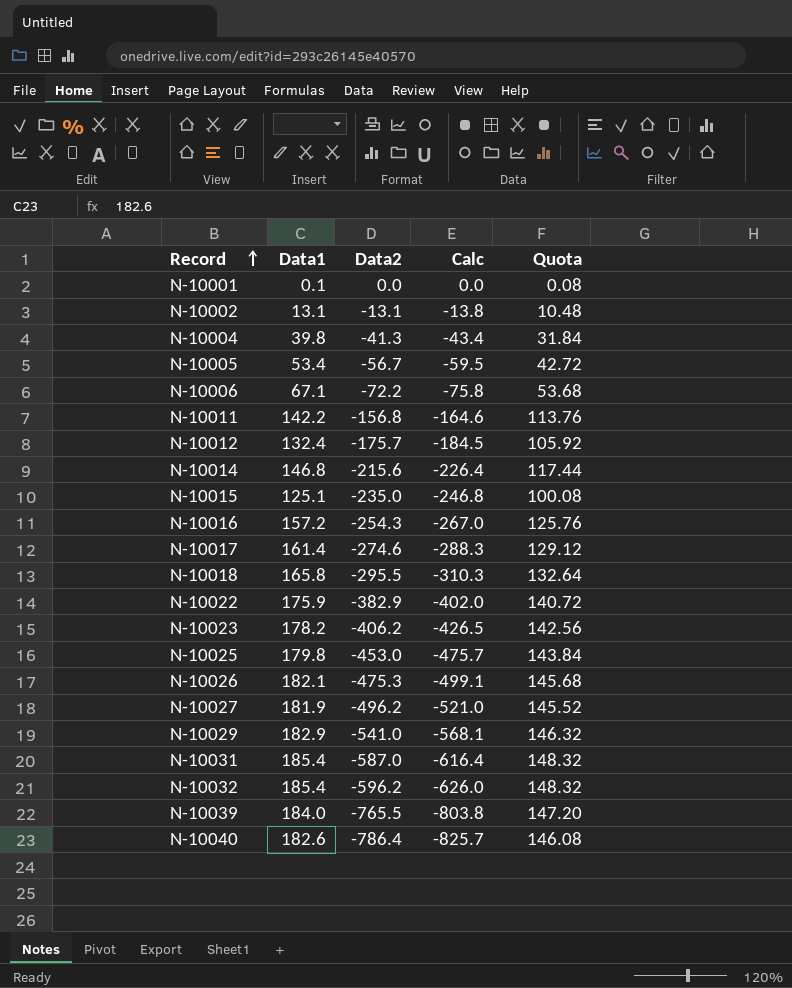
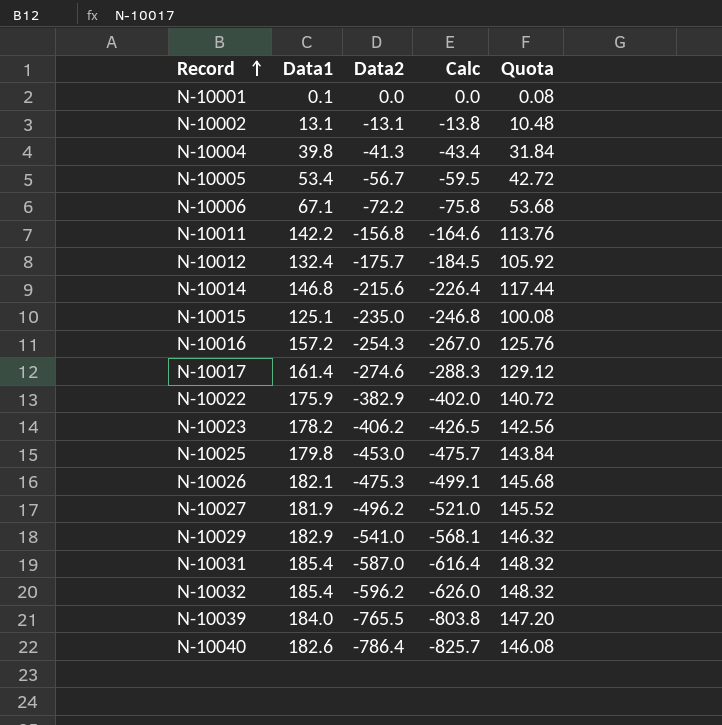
row N-10018: 165.8 | -295.5 | -310.3 | 132.64 -> none

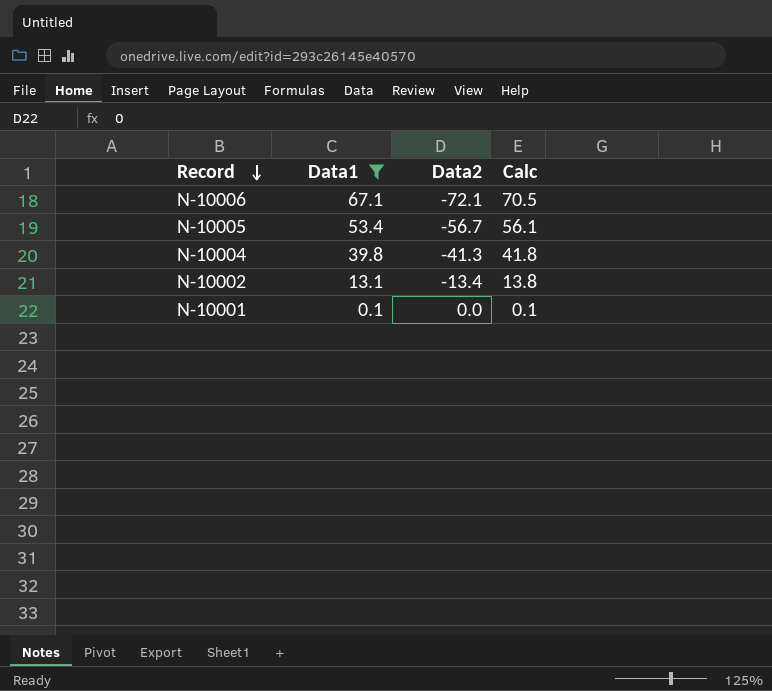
filter: none -> Data1 <= 67.1
row order: Record ascending -> Record descending
column Quota | formula: [Data1] * 0.8 -> none
column Calc | formula: [Data2] * 1.05 -> [Data1] * 1.05
N-10006 | Data2: -72.2 -> -72.1
N-10002 | Data2: -13.1 -> -13.4

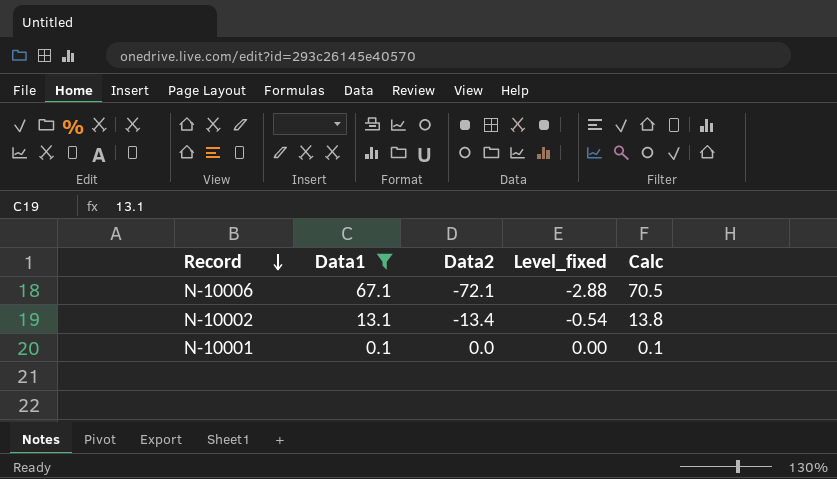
column Level_fixed | formula: none -> [Data2] * 0.04
row N-10005: 53.4 | -56.7 | 56.1 -> none
row N-10004: 39.8 | -41.3 | 41.8 -> none

